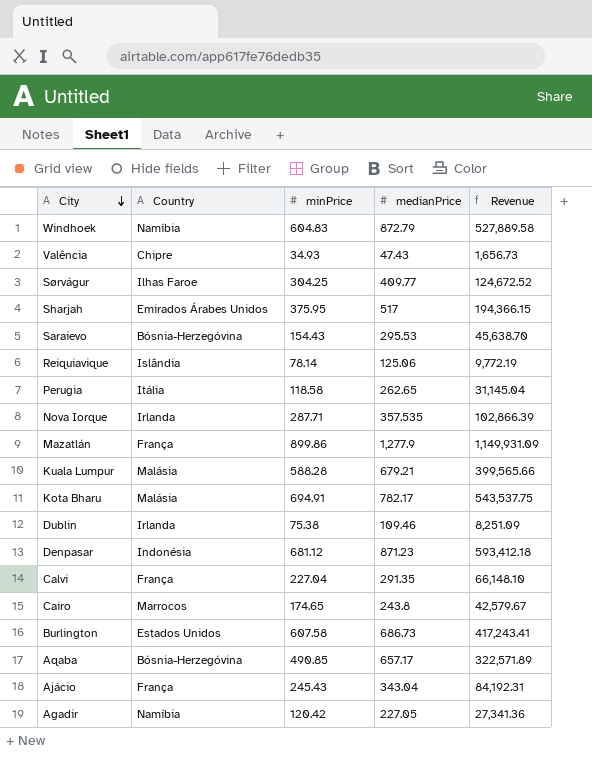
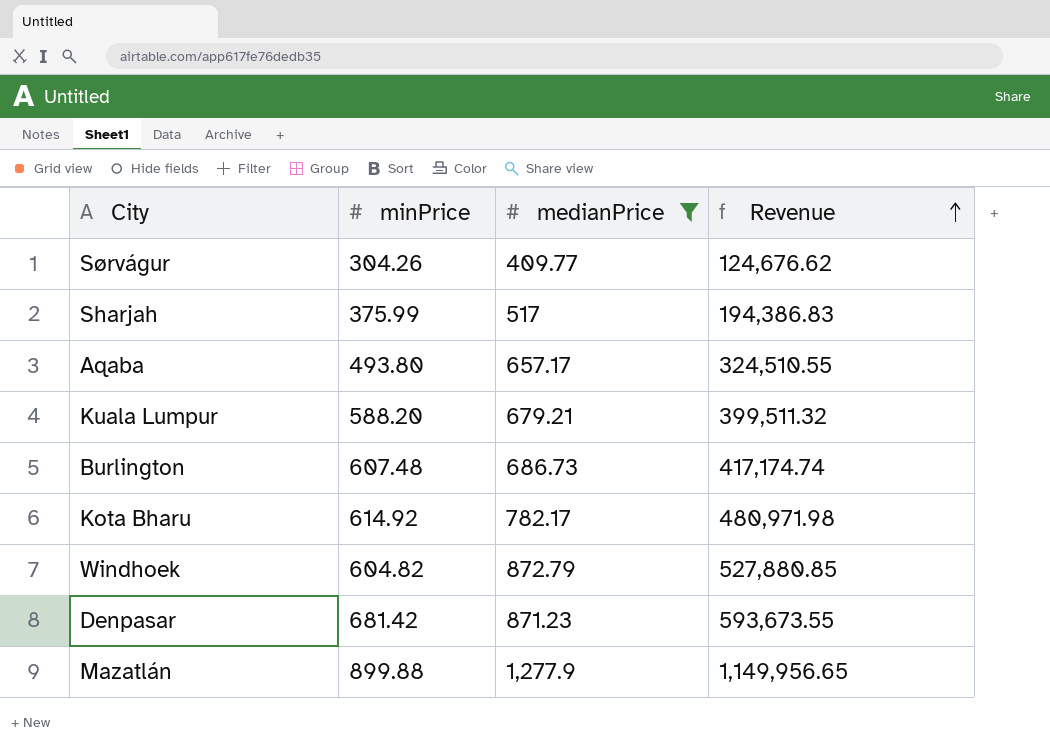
filter: none -> medianPrice >= 409.77
row order: City descending -> Revenue ascending
column Country | position: 2 -> none
Sørvágur | minPrice: 304.25 -> 304.26
Sørvágur | Revenue: 124,672.52 -> 124,676.62
Sharjah | minPrice: 375.95 -> 375.99
Sharjah | Revenue: 194,366.15 -> 194,386.83
Aqaba | minPrice: 490.85 -> 493.80
Aqaba | Revenue: 322,571.89 -> 324,510.55
Kuala Lumpur | minPrice: 588.28 -> 588.20
Kuala Lumpur | Revenue: 399,565.66 -> 399,511.32
Burlington | minPrice: 607.58 -> 607.48
Burlington | Revenue: 417,243.41 -> 417,174.74
Kota Bharu | minPrice: 694.91 -> 614.92
Kota Bharu | Revenue: 543,537.75 -> 480,971.98
Windhoek | minPrice: 604.83 -> 604.82
Windhoek | Revenue: 527,889.58 -> 527,880.85
Denpasar | minPrice: 681.12 -> 681.42
Denpasar | Revenue: 593,412.18 -> 593,673.55
Mazatlán | minPrice: 899.86 -> 899.88
Mazatlán | Revenue: 1,149,931.09 -> 1,149,956.65

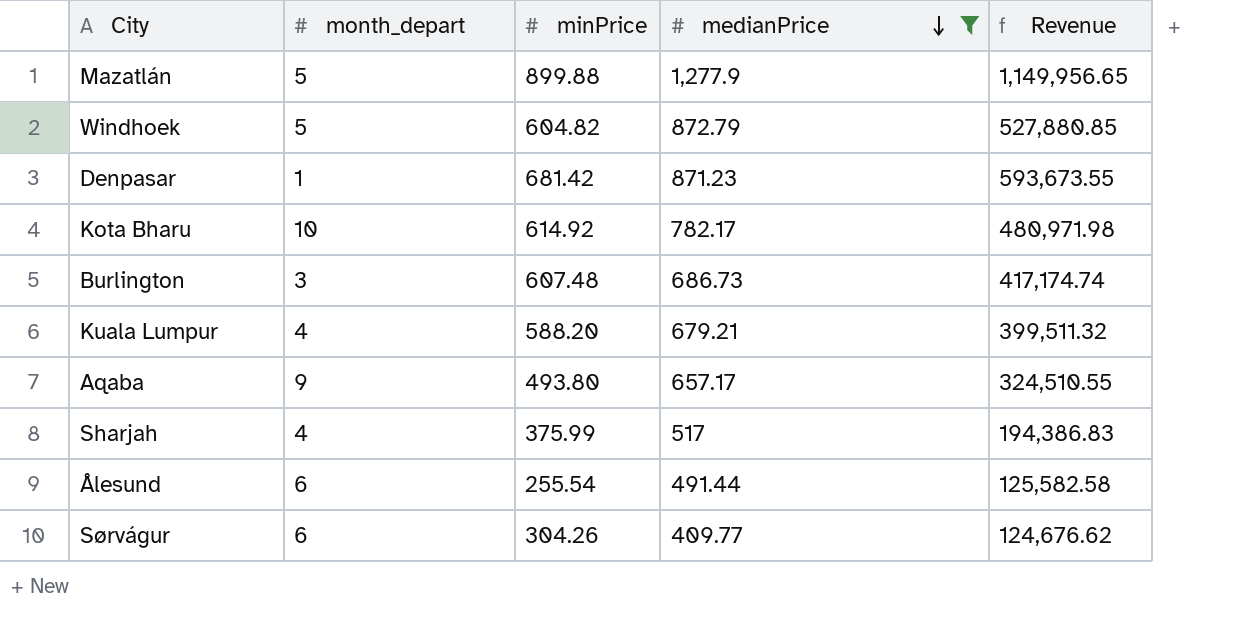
row order: Revenue ascending -> medianPrice descending
column month_depart | position: none -> 2
row Ålesund: none -> 6 | 255.54 | 491.44 | 125,582.58

